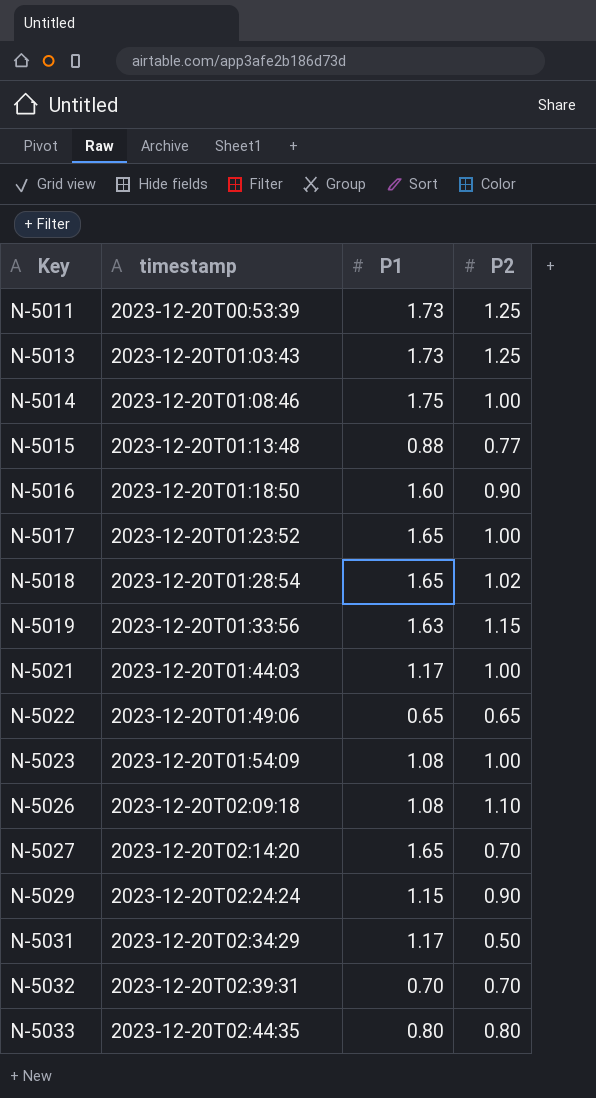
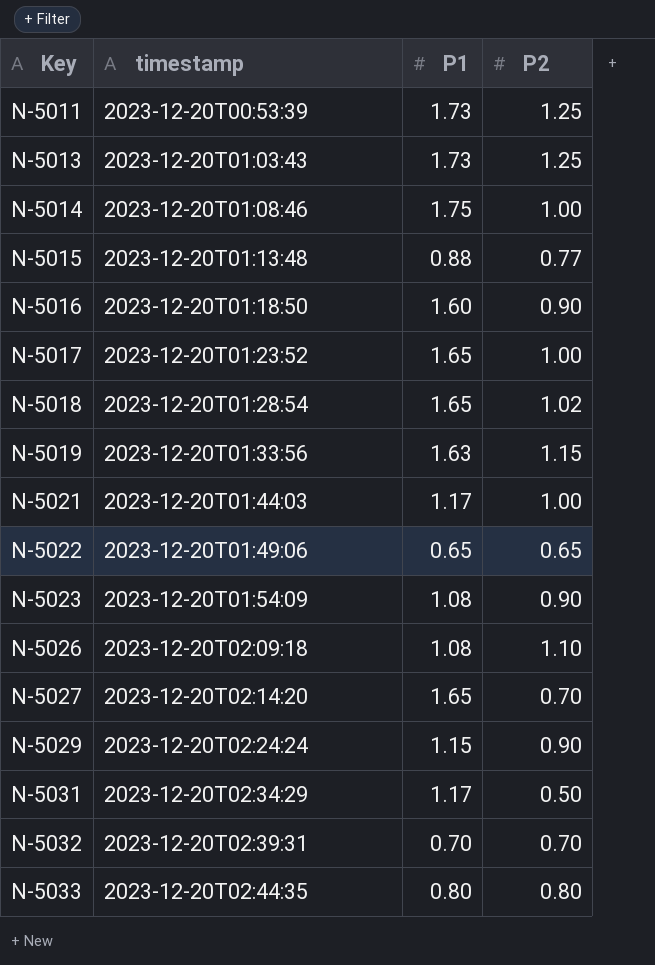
N-5023 | P2: 1.00 -> 0.90

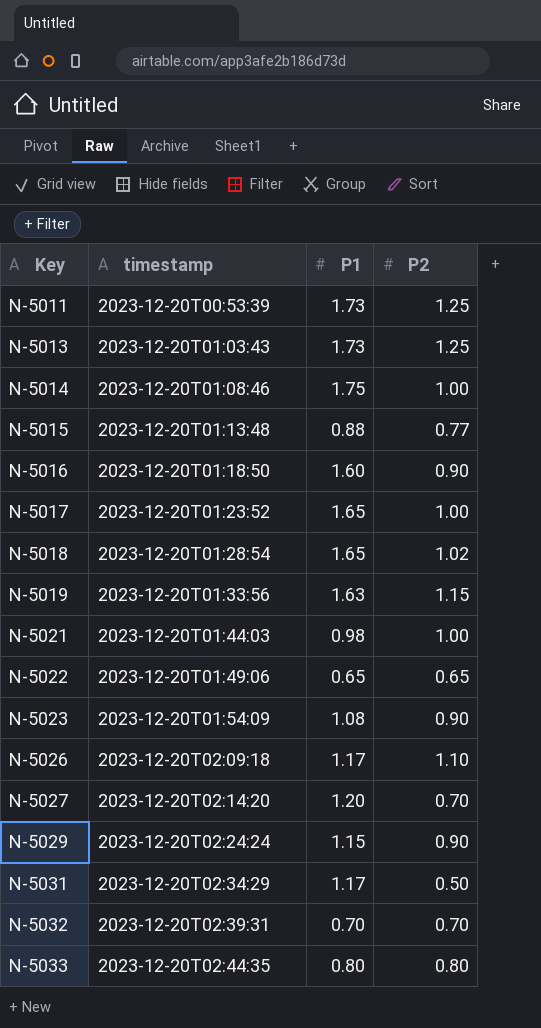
N-5021 | P1: 1.17 -> 0.98
N-5026 | P1: 1.08 -> 1.17
N-5027 | P1: 1.65 -> 1.20

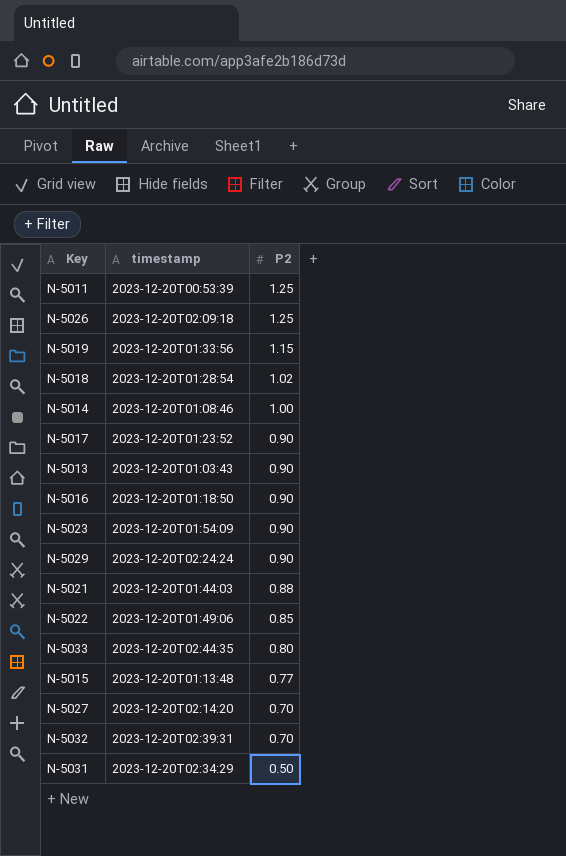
row order: Key ascending -> P2 descending
column P1 | position: 3 -> none
N-5026 | P2: 1.10 -> 1.25
N-5017 | P2: 1.00 -> 0.90
N-5013 | P2: 1.25 -> 0.90
N-5021 | P2: 1.00 -> 0.88
N-5022 | P2: 0.65 -> 0.85

